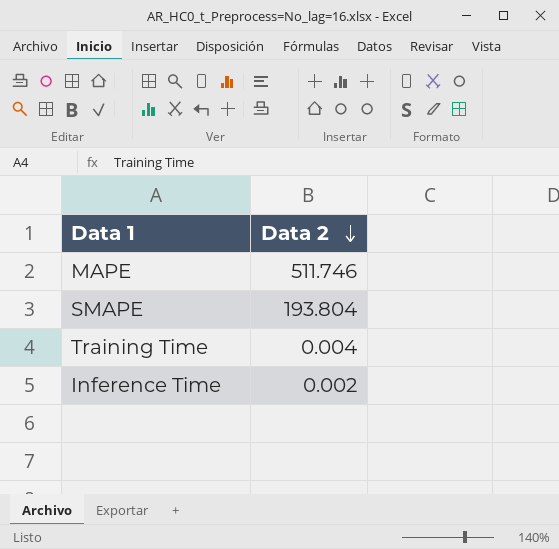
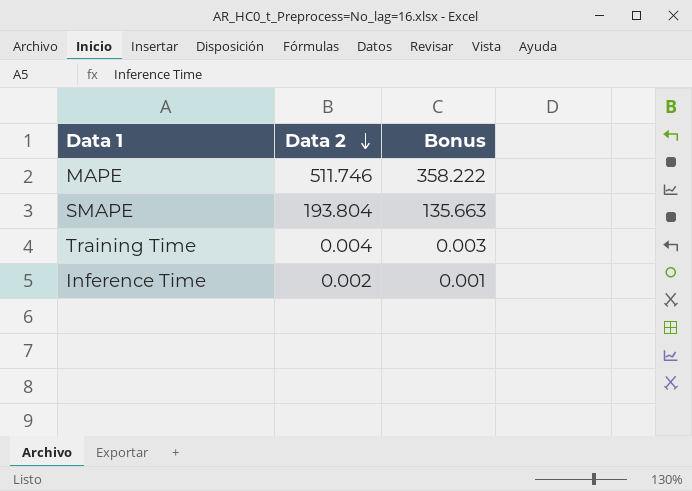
column Bonus | formula: none -> [Data 2] * 0.7

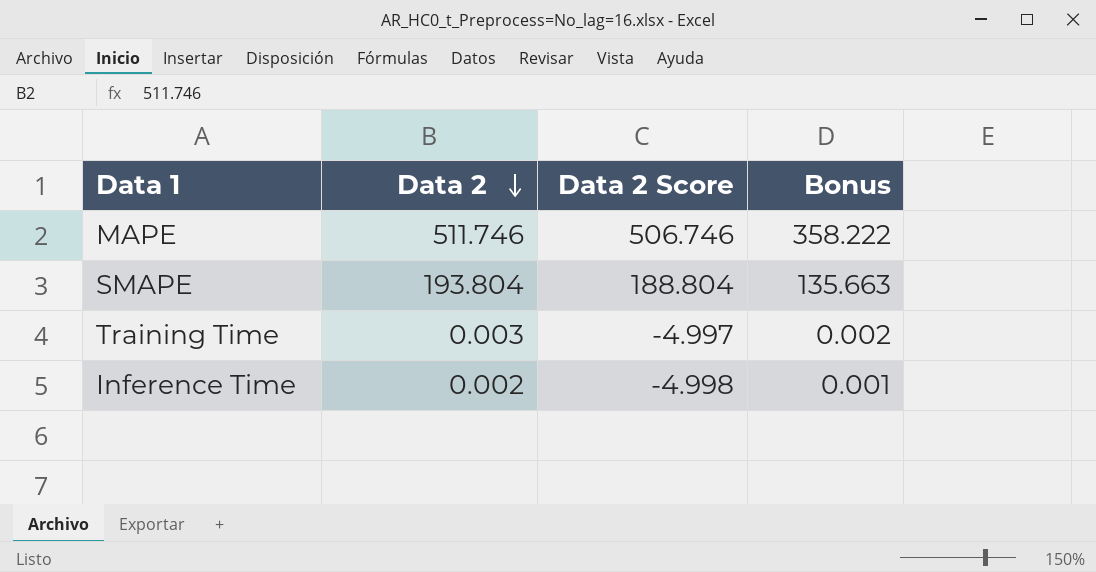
column Data 2 Score | formula: none -> [Data 2] - 5
Training Time | Data 2: 0.004 -> 0.003
Training Time | Bonus: 0.003 -> 0.002

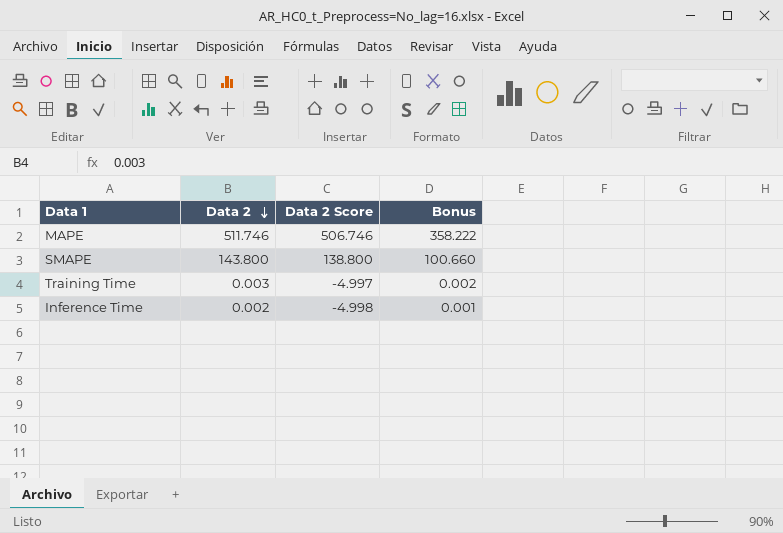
SMAPE | Data 2: 193.804 -> 143.800
SMAPE | Data 2 Score: 188.804 -> 138.800
SMAPE | Bonus: 135.663 -> 100.660

